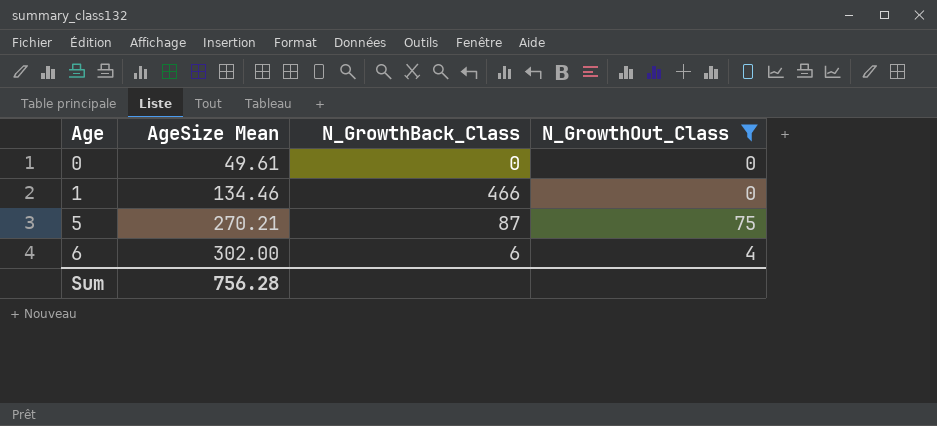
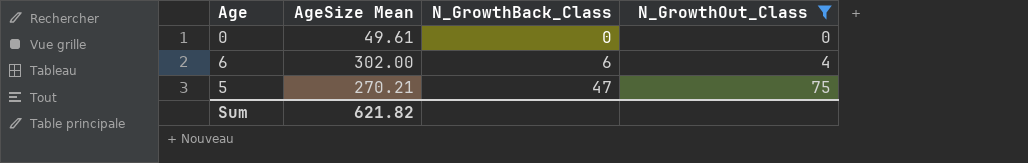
row order: Age ascending -> N_GrowthBack_Class ascending
row 1: 134.46 | 466 | 0 -> none
5 | N_GrowthBack_Class: 87 -> 47
Sum | AgeSize Mean: 756.28 -> 621.82

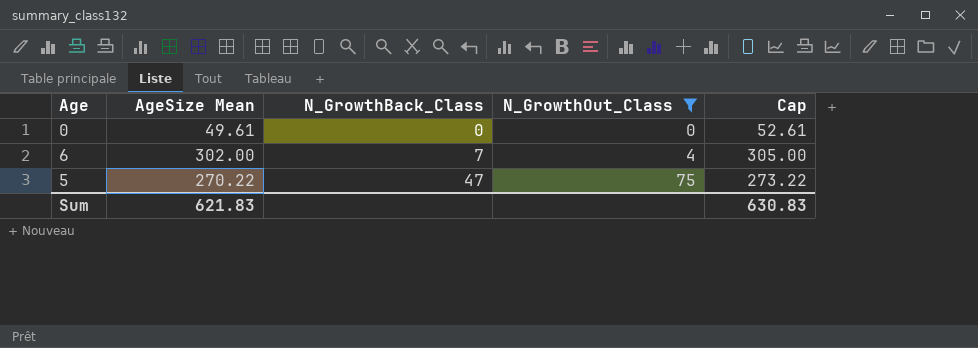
column Cap | formula: none -> [AgeSize Mean] + 3
6 | N_GrowthBack_Class: 6 -> 7
5 | AgeSize Mean: 270.21 -> 270.22
Sum | AgeSize Mean: 621.82 -> 621.83

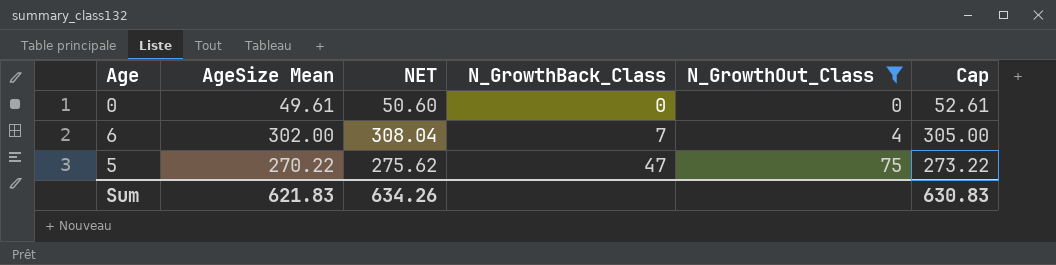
column NET | formula: none -> [AgeSize Mean] * 1.02

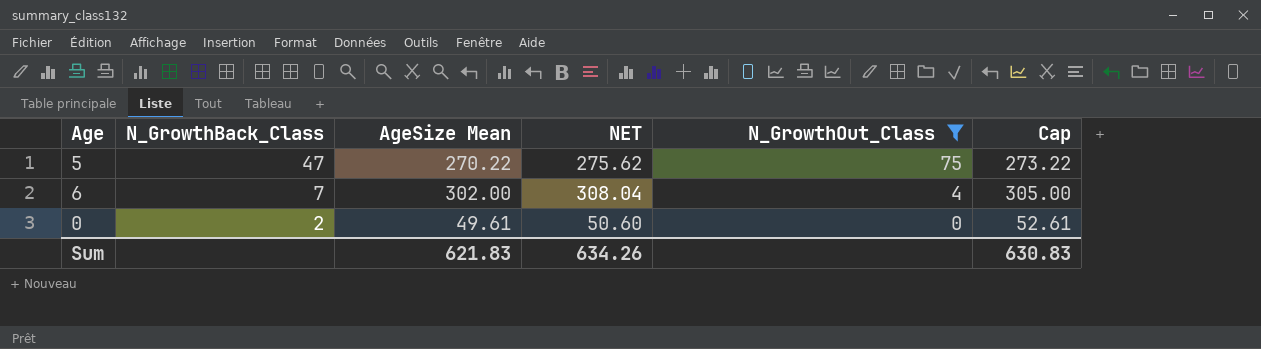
row order: N_GrowthBack_Class ascending -> N_GrowthBack_Class descending
column N_GrowthBack_Class | position: 4 -> 2
0 | N_GrowthBack_Class: 0 -> 2

